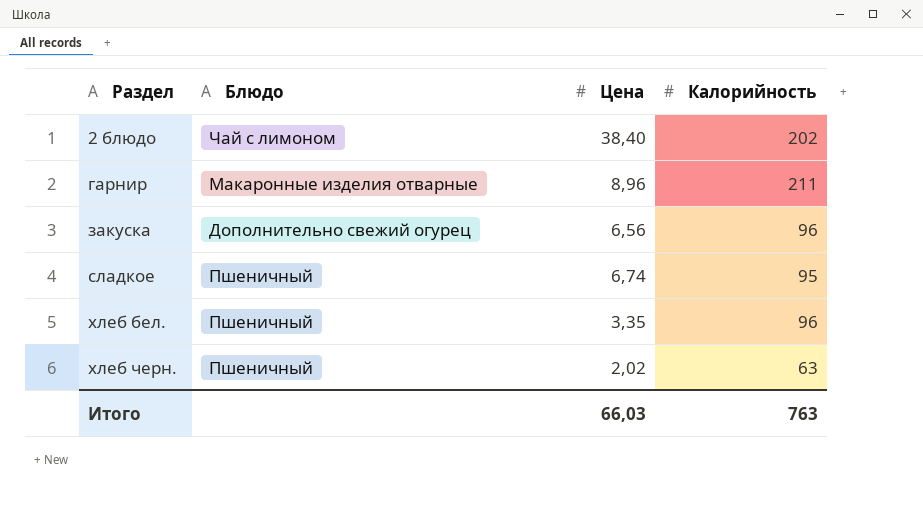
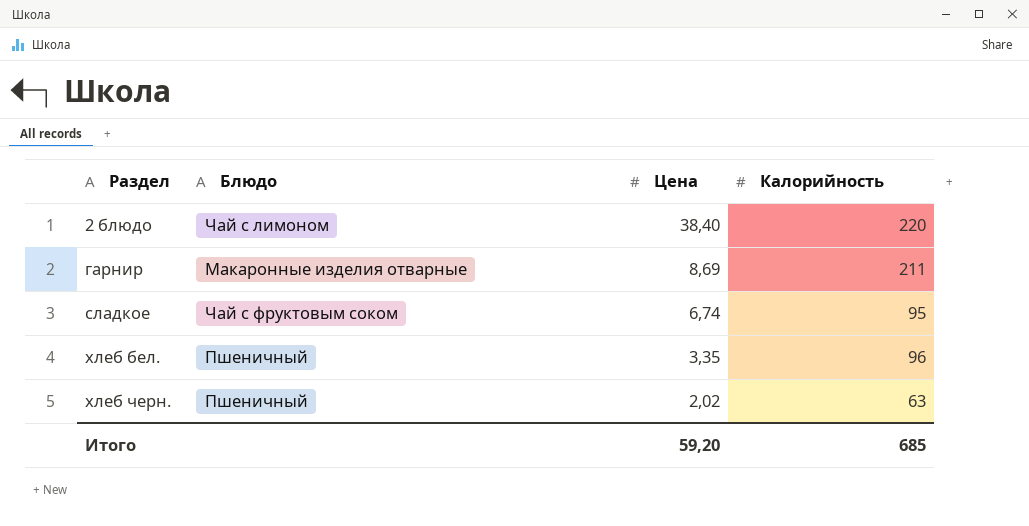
row закуска: Дополнительно свежий огурец | 6,56 | 96 -> none
2 блюдо | Калорийность: 202 -> 220
гарнир | Цена: 8,96 -> 8,69
сладкое | Блюдо: Пшеничный -> Чай с фруктовым соком
Итого | Цена: 66,03 -> 59,20
Итого | Калорийность: 763 -> 685

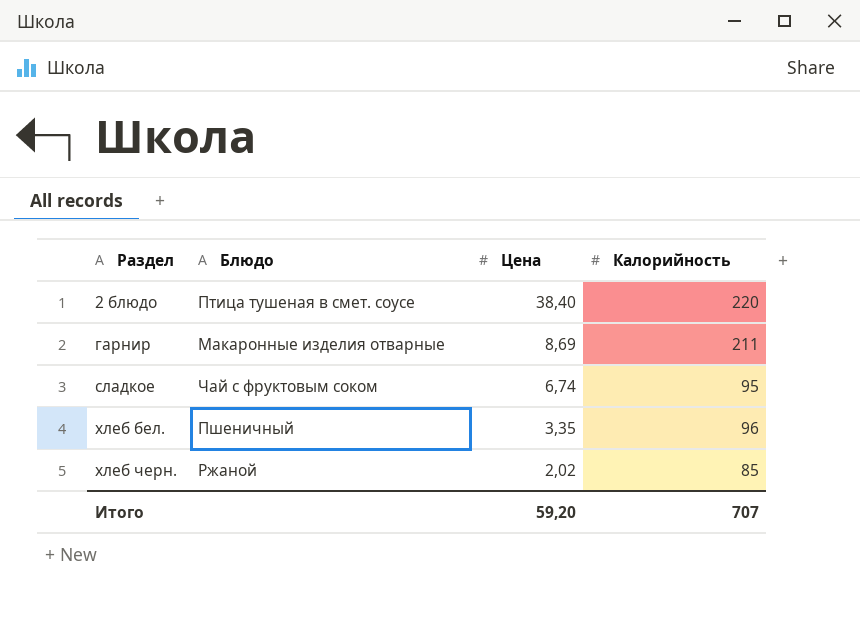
2 блюдо | Блюдо: Чай с лимоном -> Птица тушеная в смет. соусе
хлеб черн. | Блюдо: Пшеничный -> Ржаной
хлеб черн. | Калорийность: 63 -> 85
Итого | Калорийность: 685 -> 707

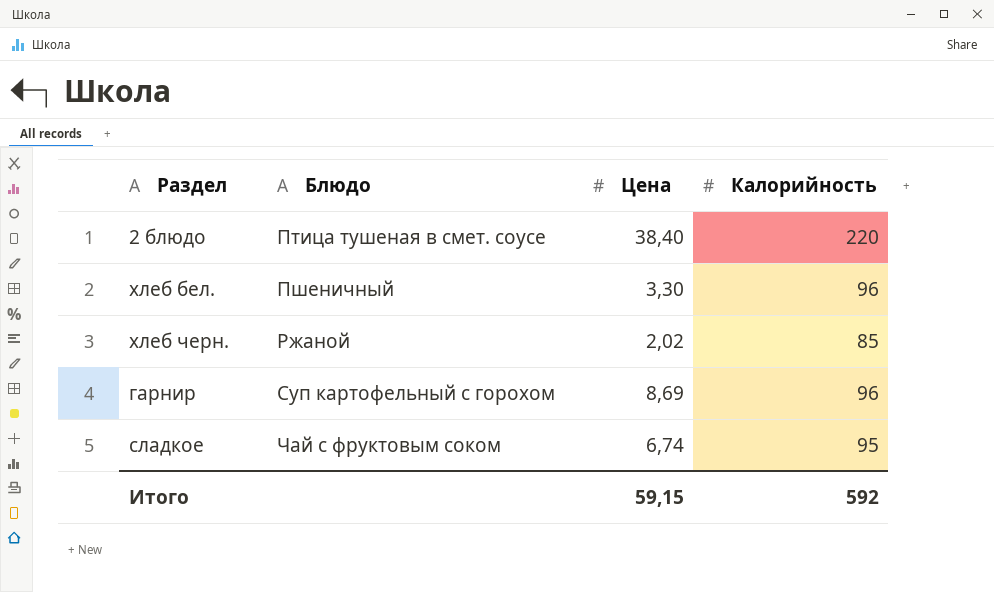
row order: Раздел ascending -> Блюдо ascending
хлеб бел. | Цена: 3,35 -> 3,30
гарнир | Блюдо: Макаронные изделия отварные -> Суп картофельный с горохом
гарнир | Калорийность: 211 -> 96
Итого | Цена: 59,20 -> 59,15
Итого | Калорийность: 707 -> 592

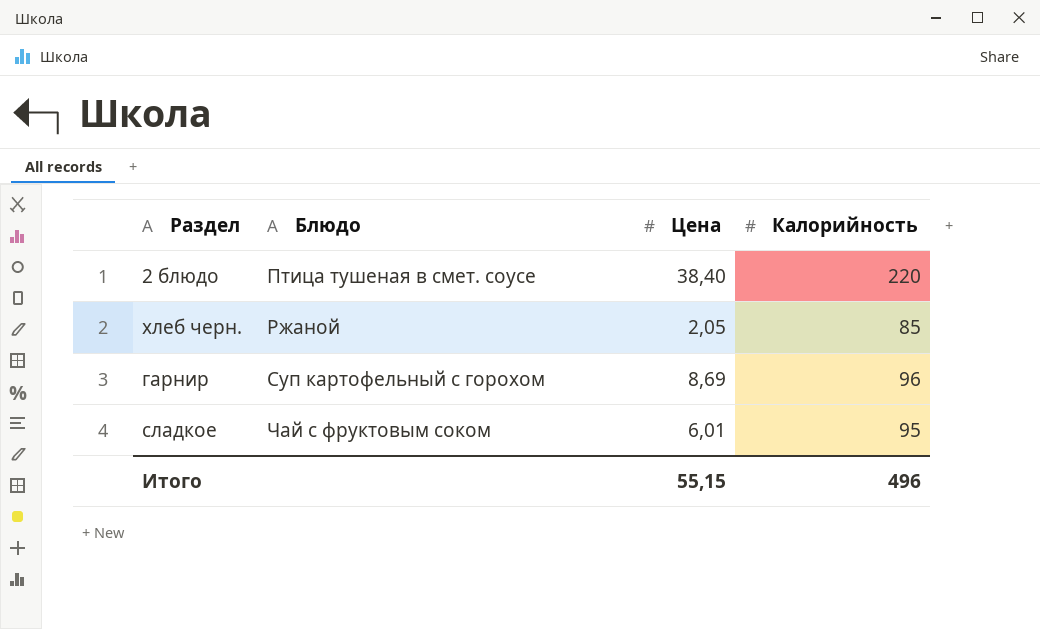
row хлеб бел.: Пшеничный | 3,30 | 96 -> none
хлеб черн. | Цена: 2,02 -> 2,05
сладкое | Цена: 6,74 -> 6,01
Итого | Цена: 59,15 -> 55,15
Итого | Калорийность: 592 -> 496

